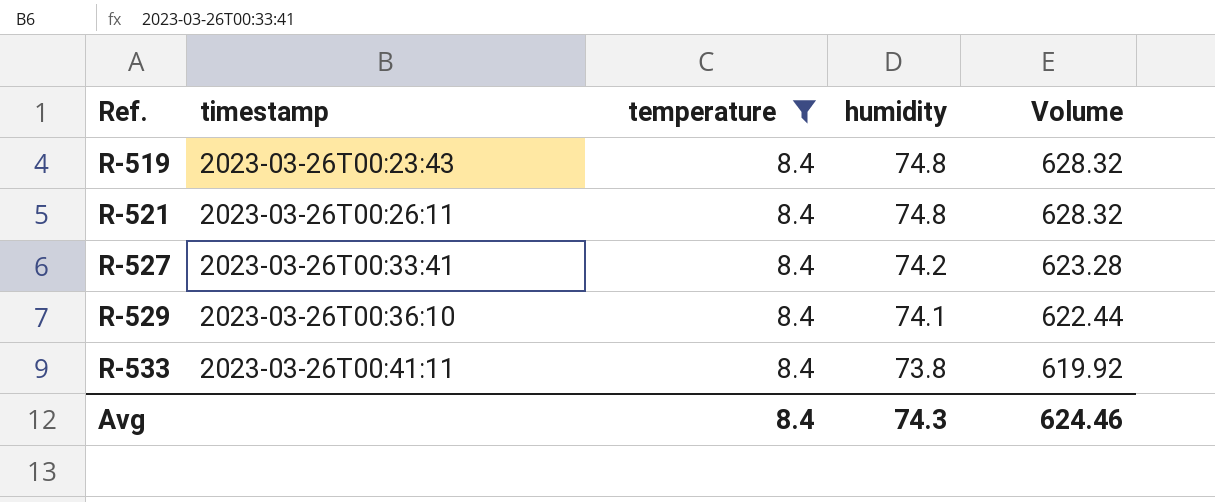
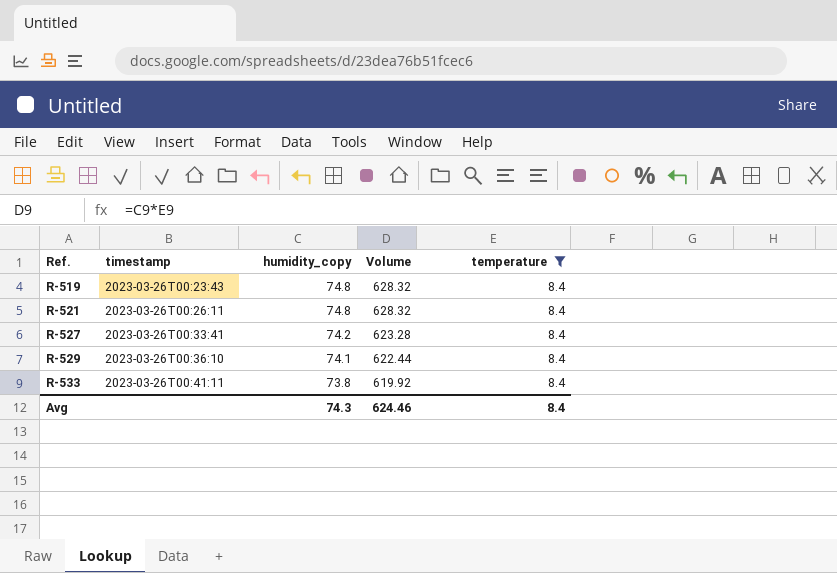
column name: humidity -> humidity_copy
column temperature | position: 3 -> 5

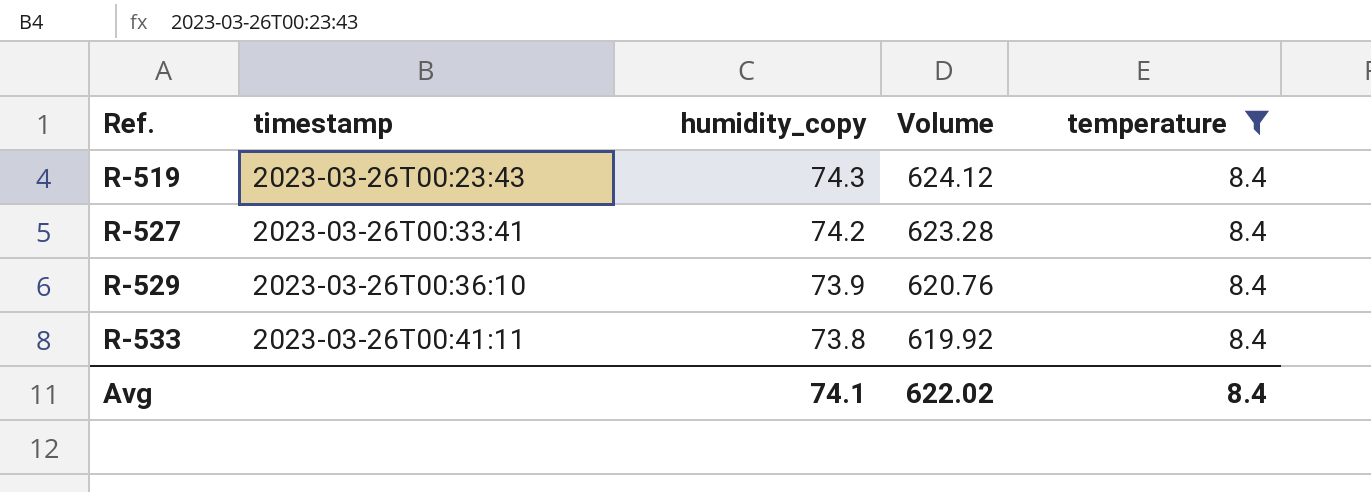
row R-521: 2023-03-26T00:26:11 | 74.8 | 628.32 | 8.4 -> none
R-519 | humidity_copy: 74.8 -> 74.3
R-519 | Volume: 628.32 -> 624.12
R-529 | humidity_copy: 74.1 -> 73.9
R-529 | Volume: 622.44 -> 620.76
Avg | humidity_copy: 74.3 -> 74.1
Avg | Volume: 624.46 -> 622.02

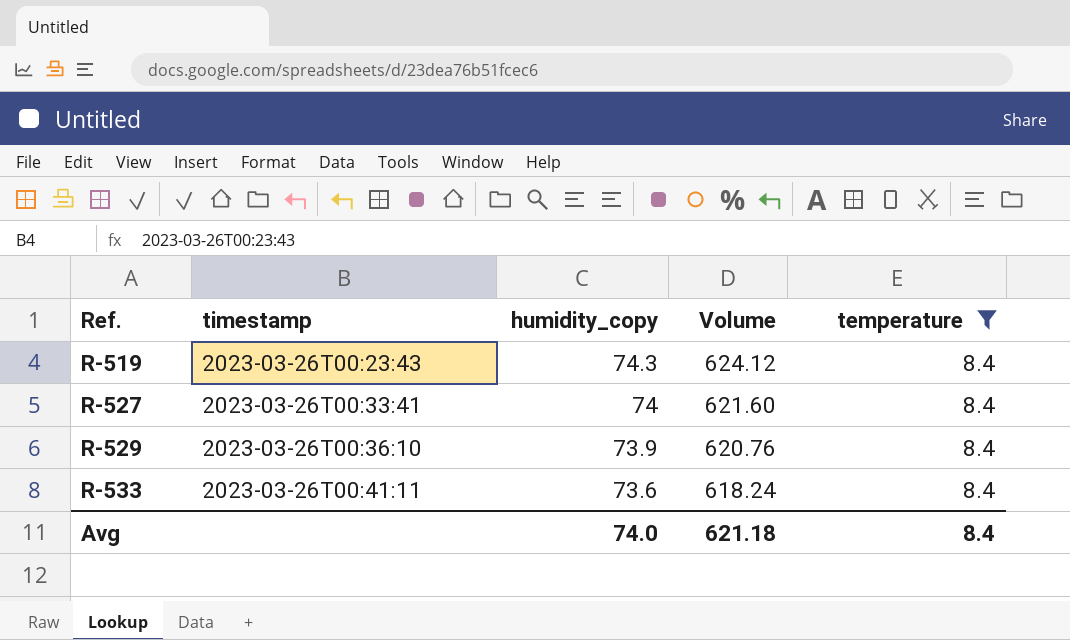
R-527 | humidity_copy: 74.2 -> 74
R-527 | Volume: 623.28 -> 621.60
R-533 | humidity_copy: 73.8 -> 73.6
R-533 | Volume: 619.92 -> 618.24
Avg | humidity_copy: 74.1 -> 74.0
Avg | Volume: 622.02 -> 621.18

